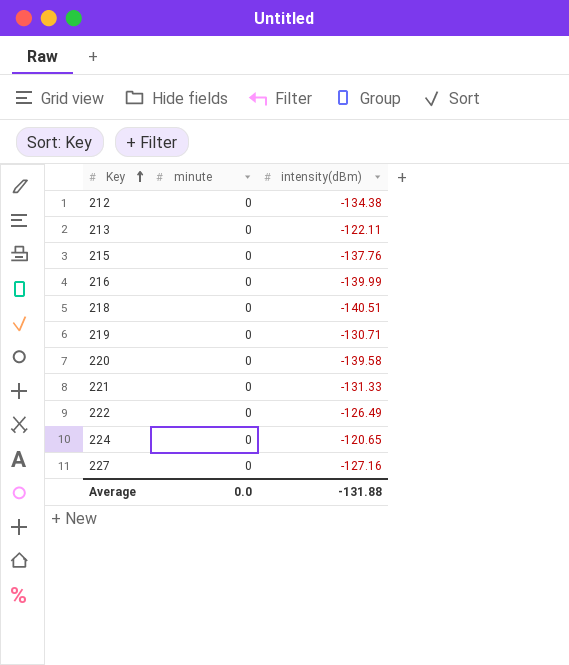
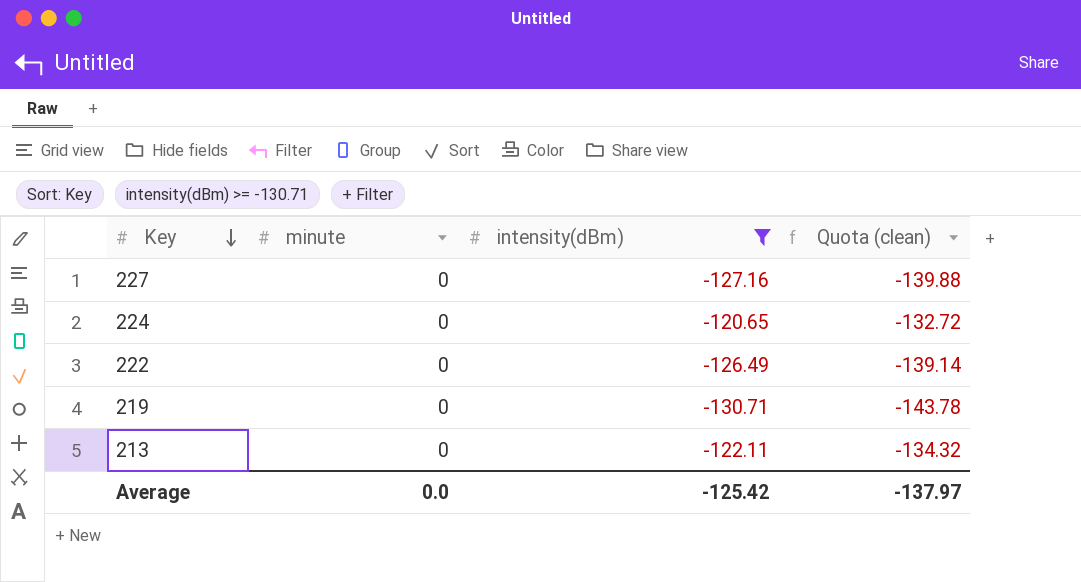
filter: none -> intensity(dBm) >= -130.71
row order: Key ascending -> Key descending
column Quota (clean) | formula: none -> [intensity(dBm)] * 1.1
Average | intensity(dBm): -131.88 -> -125.42

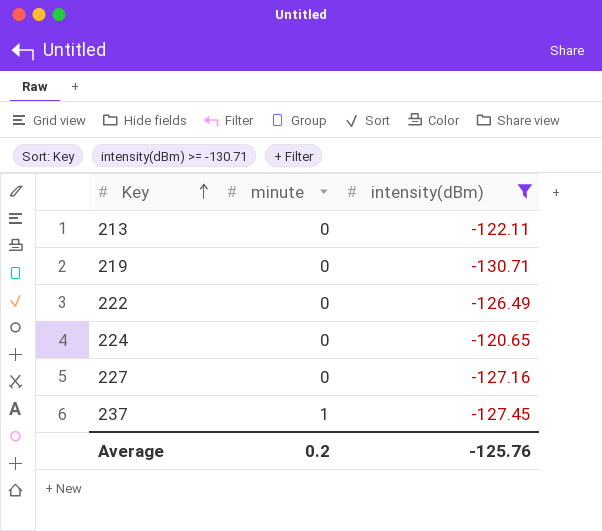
row order: Key descending -> Key ascending
column Quota (clean) | formula: [intensity(dBm)] * 1.1 -> none
row 237: none -> 1 | -127.45
Average | minute: 0.0 -> 0.2
Average | intensity(dBm): -125.42 -> -125.76

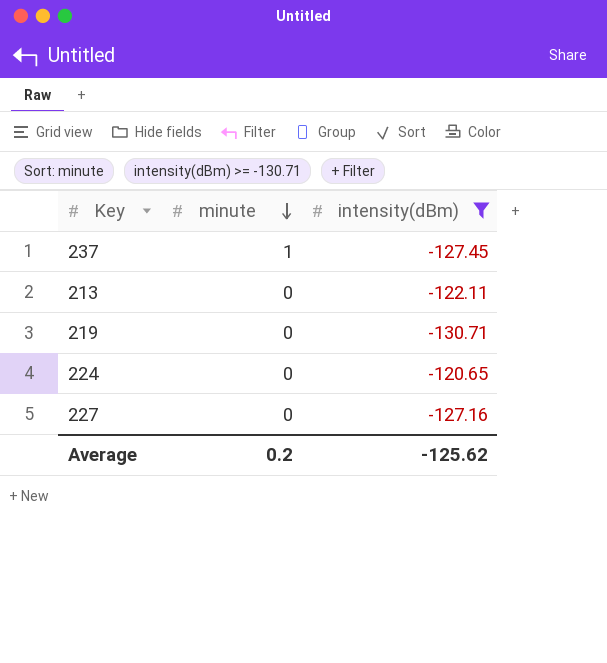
row order: Key ascending -> minute descending
row 222: 0 | -126.49 -> none
Average | intensity(dBm): -125.76 -> -125.62

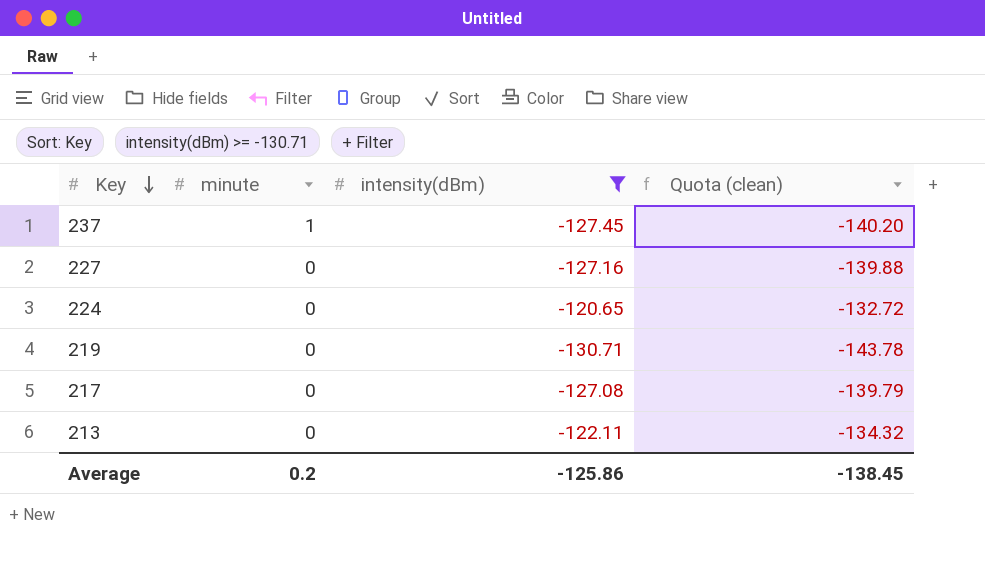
row order: minute descending -> Key descending
column Quota (clean) | formula: none -> [intensity(dBm)] * 1.1
row 217: none -> 0 | -127.08 | -139.79
Average | intensity(dBm): -125.62 -> -125.86

